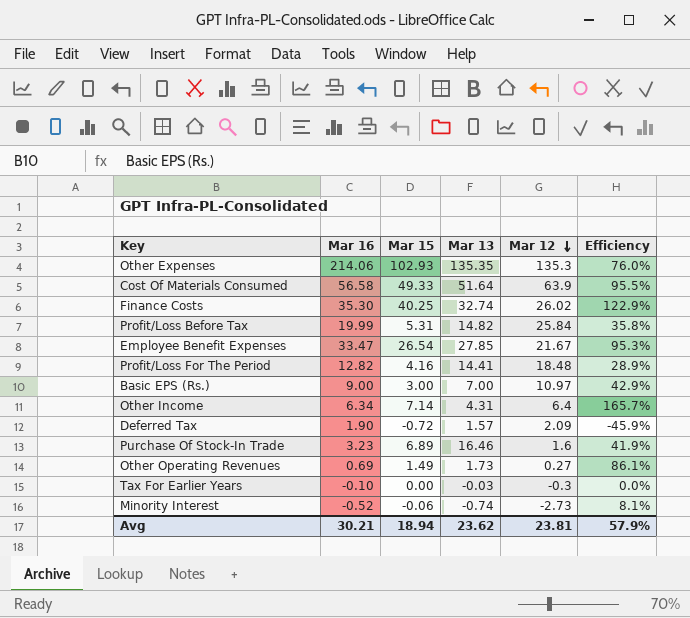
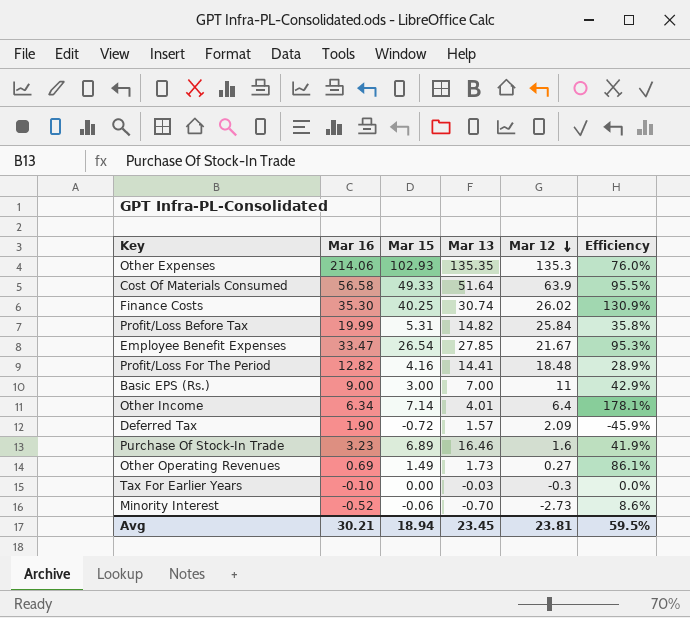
Finance Costs | Mar 13: 32.74 -> 30.74
Finance Costs | Efficiency: 122.9% -> 130.9%
Basic EPS (Rs.) | Mar 12: 10.97 -> 11
Other Income | Mar 13: 4.31 -> 4.01
Other Income | Efficiency: 165.7% -> 178.1%
Minority Interest | Mar 13: -0.74 -> -0.70
Minority Interest | Efficiency: 8.1% -> 8.6%
Avg | Mar 13: 23.62 -> 23.45
Avg | Efficiency: 57.9% -> 59.5%

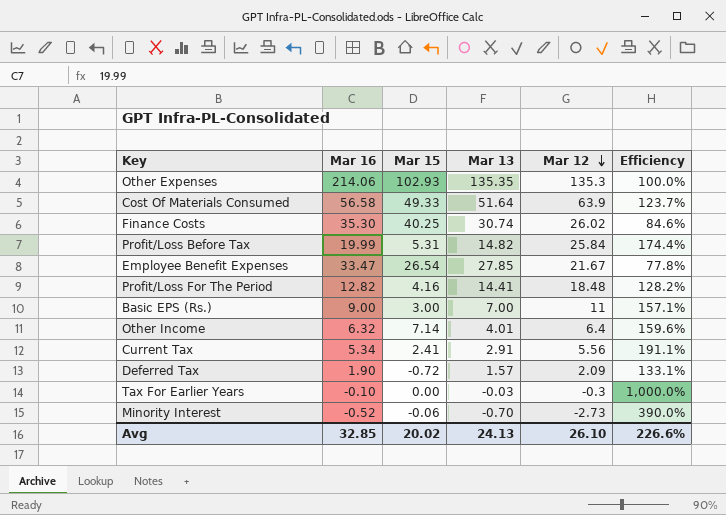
column Efficiency | formula: [Mar 15] / [Mar 13] -> [Mar 12] / [Mar 13]
row Purchase Of Stock-In Trade: 3.23 | 6.89 | 16.46 | 1.6 | 41.9% -> none
row Other Operating Revenues: 0.69 | 1.49 | 1.73 | 0.27 | 86.1% -> none
Other Income | Mar 16: 6.34 -> 6.32
row Current Tax: none -> 5.34 | 2.41 | 2.91 | 5.56 | 191.1%
Avg | Mar 16: 30.21 -> 32.85
Avg | Mar 15: 18.94 -> 20.02
Avg | Mar 13: 23.45 -> 24.13
Avg | Mar 12: 23.81 -> 26.10
Avg | Efficiency: 59.5% -> 226.6%

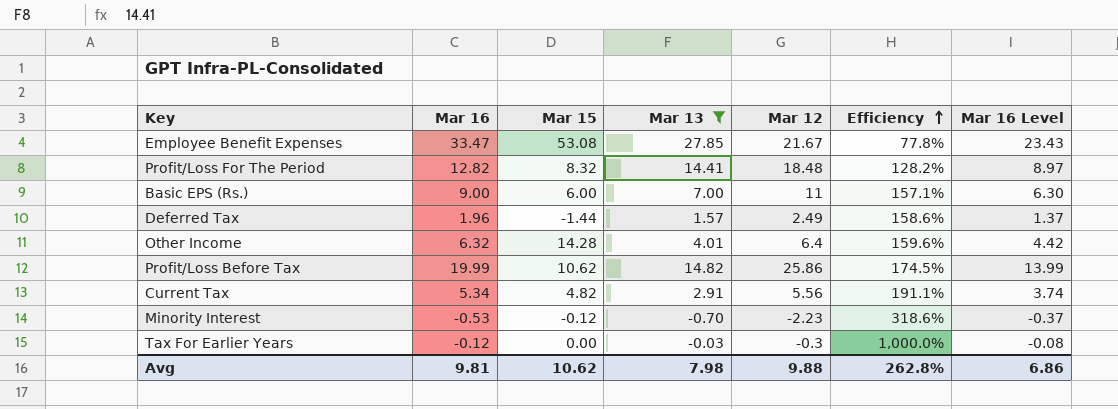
filter: none -> Mar 13 <= 27.85
row order: Mar 12 descending -> Efficiency ascending
column Mar 16 Level | formula: none -> [Mar 16] * 0.7
Employee Benefit Expenses | Mar 15: 26.54 -> 53.08
Profit/Loss For The Period | Mar 15: 4.16 -> 8.32
Basic EPS (Rs.) | Mar 15: 3.00 -> 6.00
Deferred Tax | Mar 16: 1.90 -> 1.96
Deferred Tax | Mar 15: -0.72 -> -1.44
Deferred Tax | Mar 12: 2.09 -> 2.49
Deferred Tax | Efficiency: 133.1% -> 158.6%
Other Income | Mar 15: 7.14 -> 14.28
Profit/Loss Before Tax | Mar 15: 5.31 -> 10.62
Profit/Loss Before Tax | Mar 12: 25.84 -> 25.86
Profit/Loss Before Tax | Efficiency: 174.4% -> 174.5%
Current Tax | Mar 15: 2.41 -> 4.82
Minority Interest | Mar 16: -0.52 -> -0.53
Minority Interest | Mar 15: -0.06 -> -0.12
Minority Interest | Mar 12: -2.73 -> -2.23
Minority Interest | Efficiency: 390.0% -> 318.6%
Tax For Earlier Years | Mar 16: -0.10 -> -0.12
Avg | Mar 16: 32.85 -> 9.81
Avg | Mar 15: 20.02 -> 10.62
Avg | Mar 13: 24.13 -> 7.98
Avg | Mar 12: 26.10 -> 9.88
Avg | Efficiency: 226.6% -> 262.8%

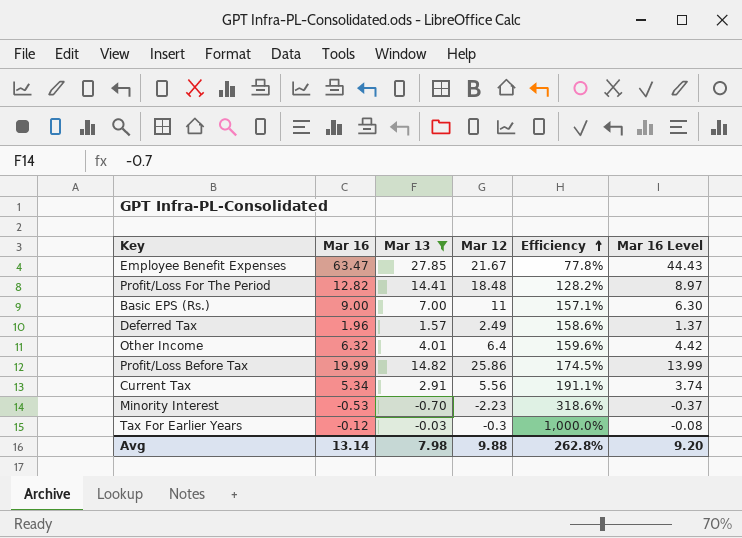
column Mar 15 | position: 3 -> none
Employee Benefit Expenses | Mar 16: 33.47 -> 63.47
Employee Benefit Expenses | Mar 16 Level: 23.43 -> 44.43
Avg | Mar 16: 9.81 -> 13.14
Avg | Mar 16 Level: 6.86 -> 9.20

